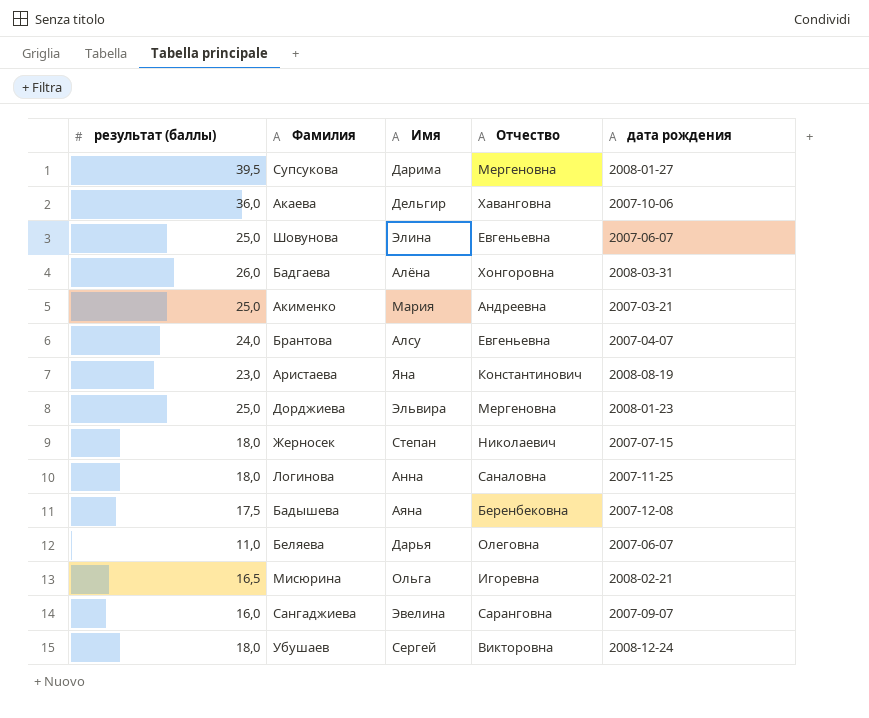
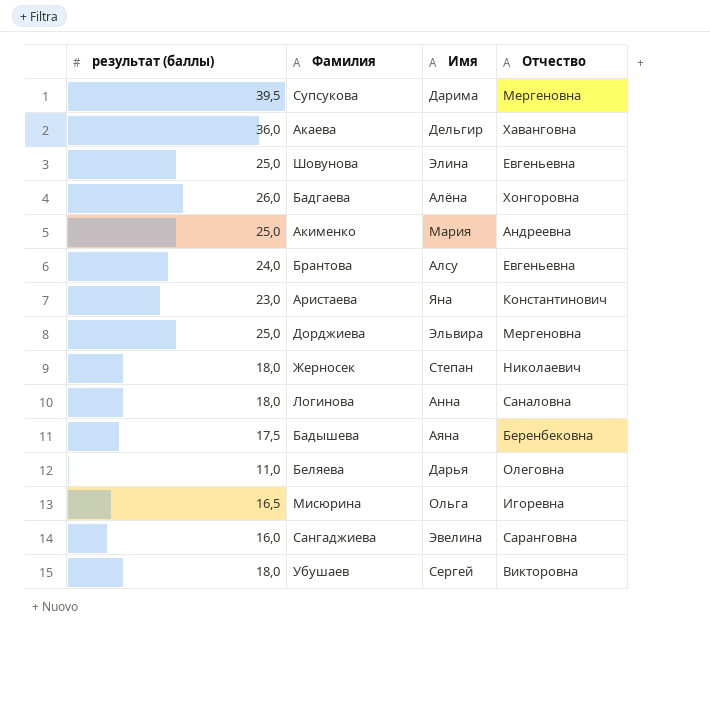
column дата рождения | position: 5 -> none

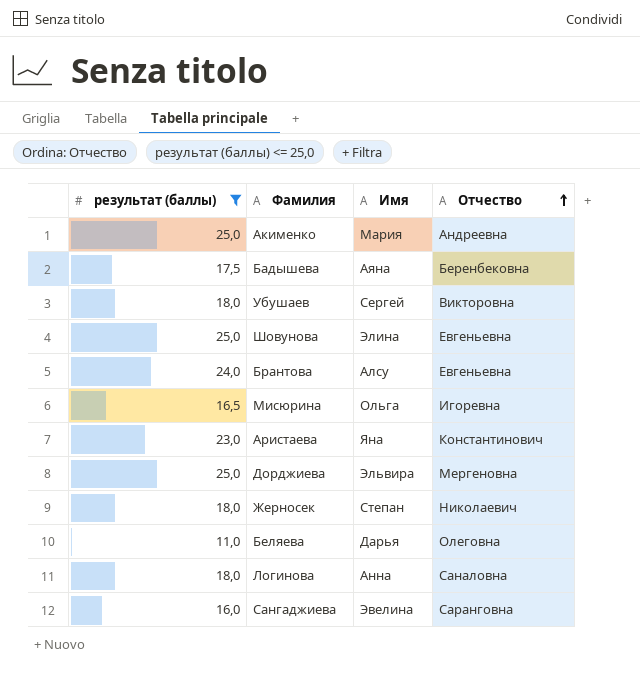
filter: none -> результат (баллы) <= 25,0
row order: none -> Отчество ascending

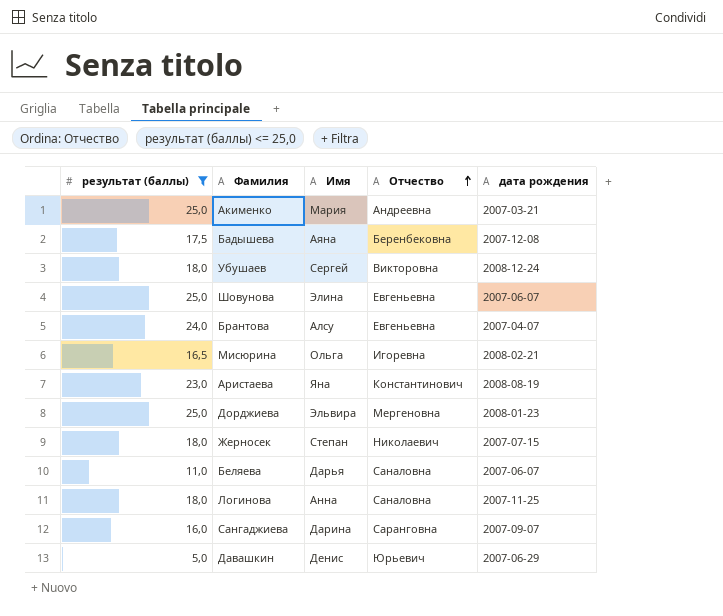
column дата рождения | position: none -> 5
Беляева | Отчество: Олеговна -> Саналовна
Сангаджиева | Имя: Эвелина -> Дарина
row Давашкин: none -> 5,0 | Денис | Юрьевич | 2007-06-29

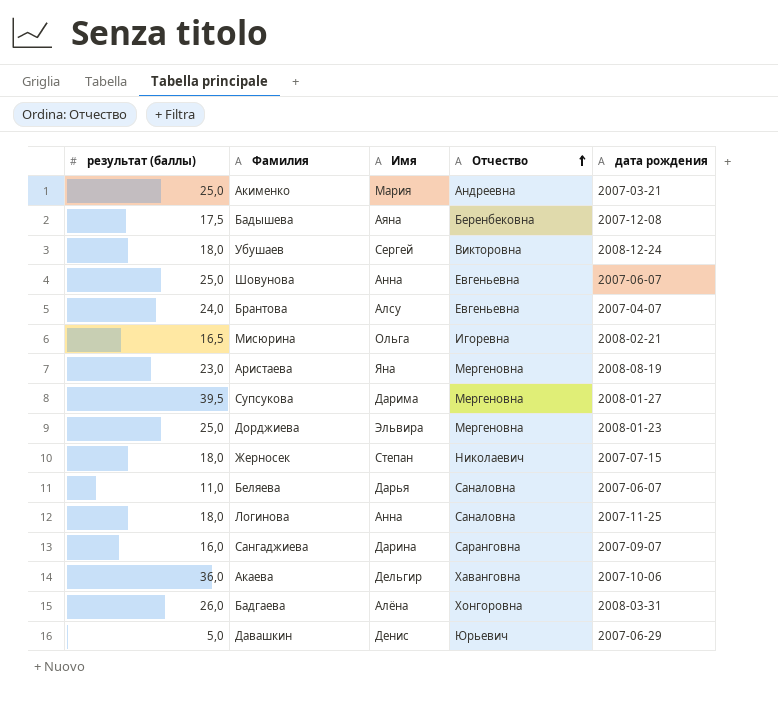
filter: результат (баллы) <= 25,0 -> none
Шовунова | Имя: Элина -> Анна
Аристаева | Отчество: Константинович -> Мергеновна

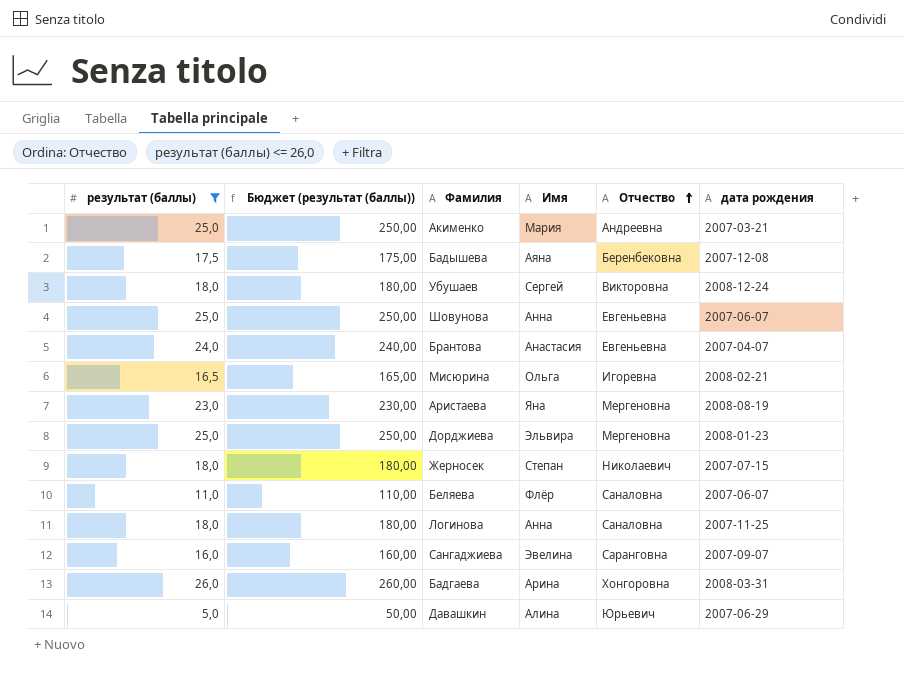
filter: none -> результат (баллы) <= 26,0
column Бюджет (результат (баллы)) | formula: none -> [результат (баллы)] * 10
Брантова | Имя: Алсу -> Анастасия
Беляева | Имя: Дарья -> Флёр
Сангаджиева | Имя: Дарина -> Эвелина
Бадгаева | Имя: Алёна -> Арина
Давашкин | Имя: Денис -> Алина

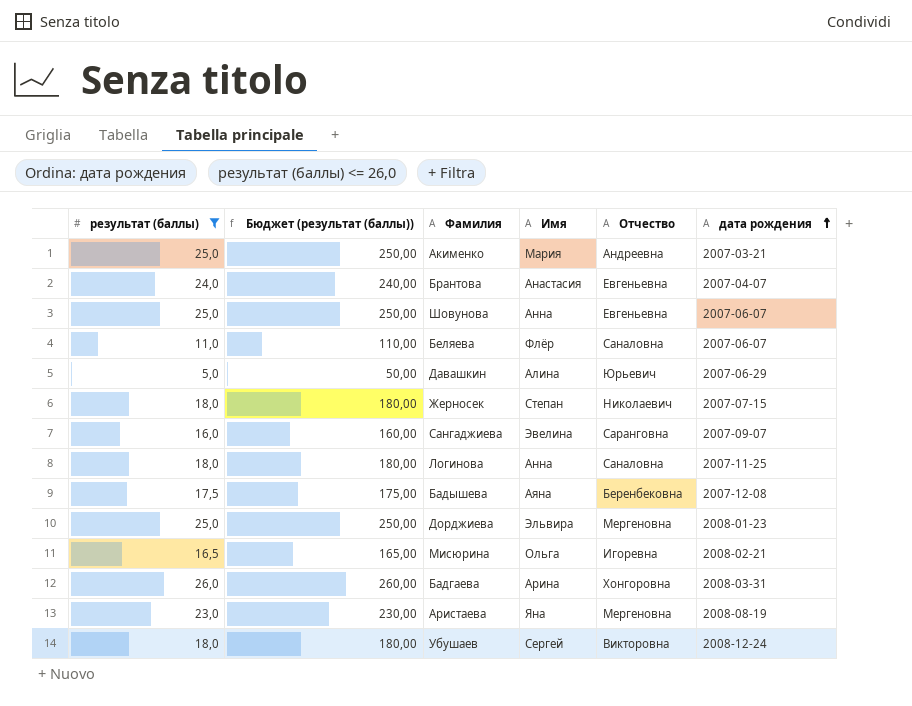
row order: Отчество ascending -> дата рождения ascending

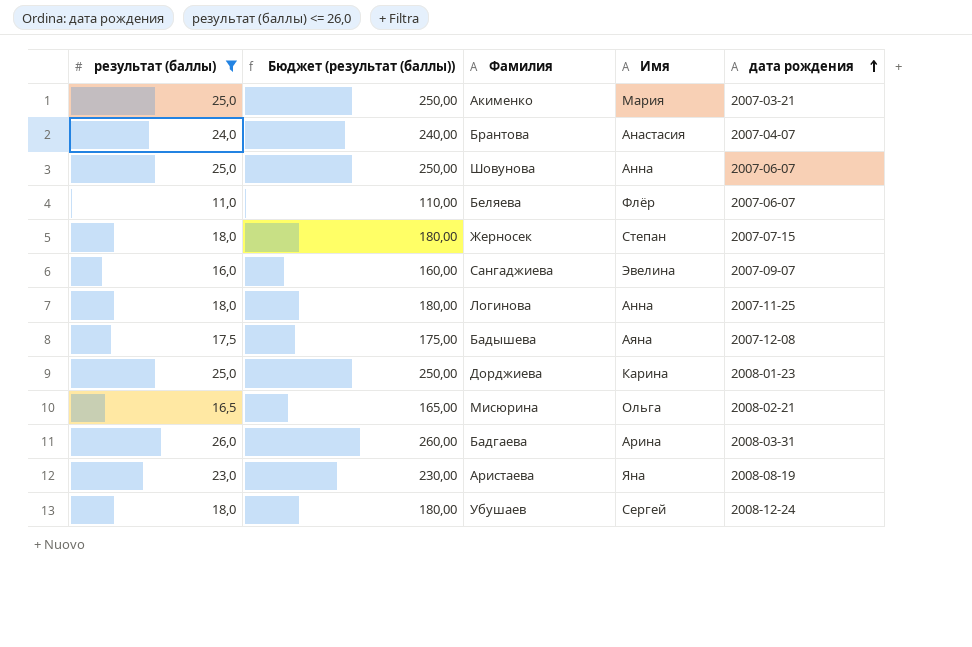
column Отчество | position: 5 -> none
row Давашкин: 5,0 | 50,00 | Алина | Юрьевич | 2007-06-29 -> none
Дорджиева | Имя: Эльвира -> Карина

